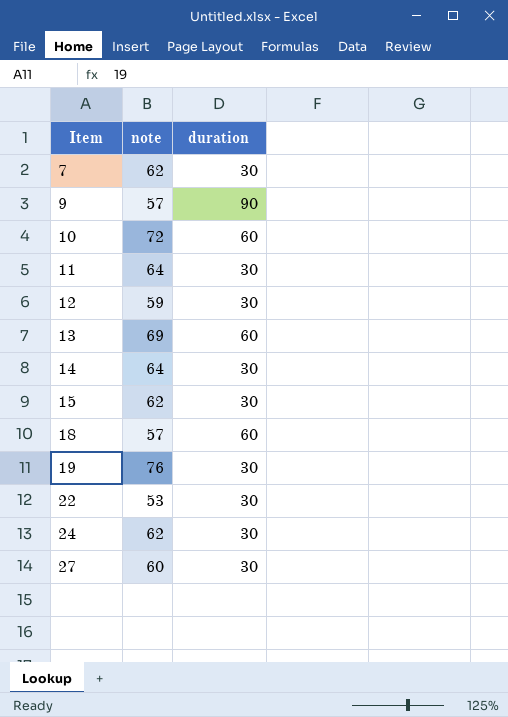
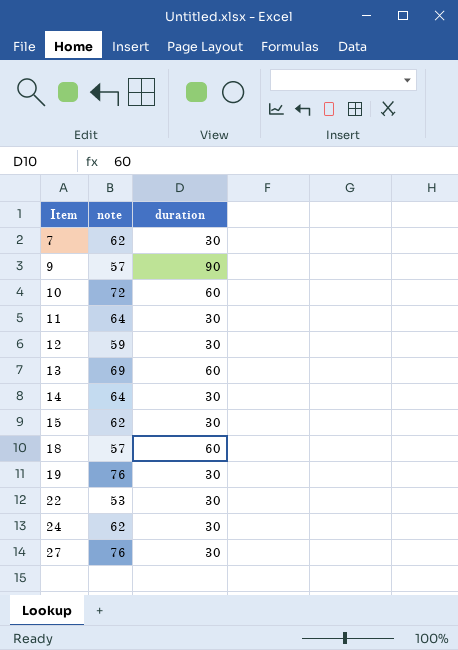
27 | note: 60 -> 76

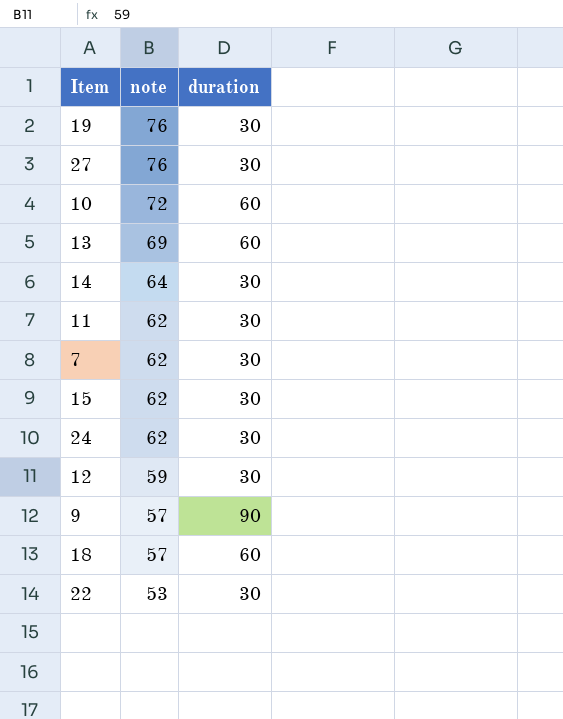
row order: Item ascending -> note descending
11 | note: 64 -> 62

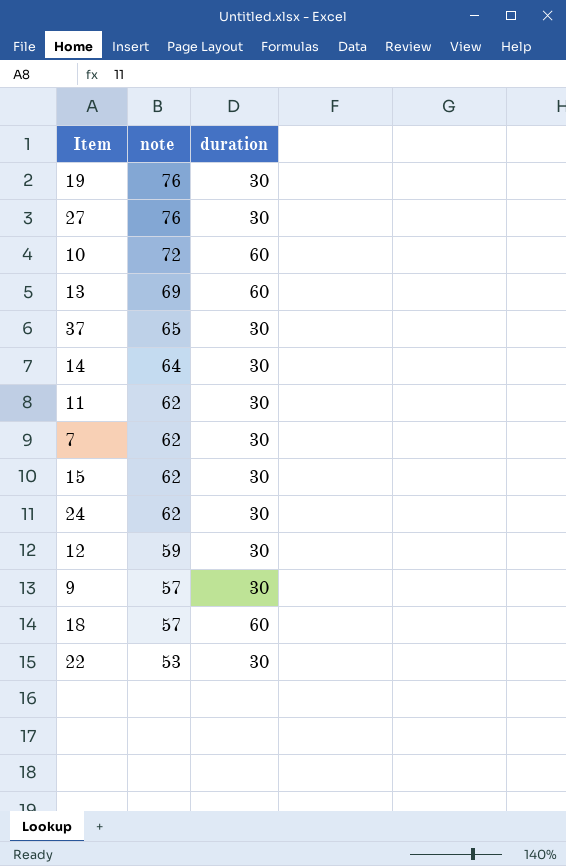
row 37: none -> 65 | 30
9 | duration: 90 -> 30

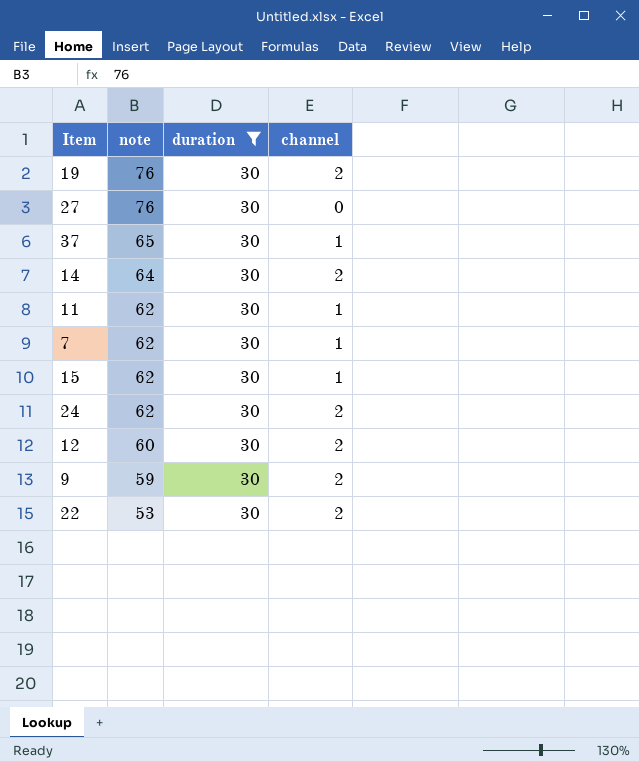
filter: none -> duration = 30
column channel | position: none -> 4
12 | note: 59 -> 60
9 | note: 57 -> 59

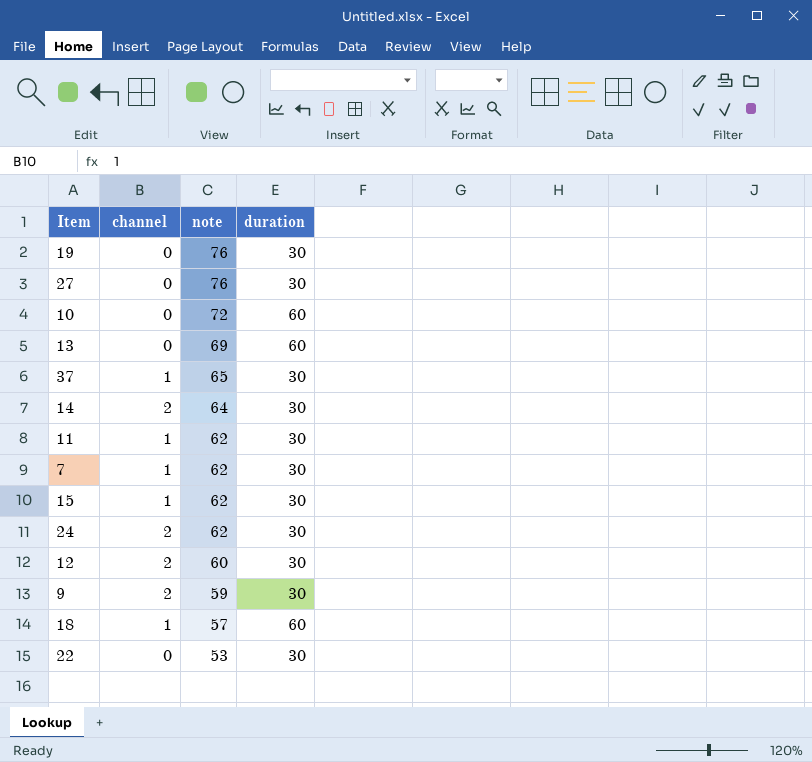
filter: duration = 30 -> none
column channel | position: 4 -> 2
19 | channel: 2 -> 0
22 | channel: 2 -> 0

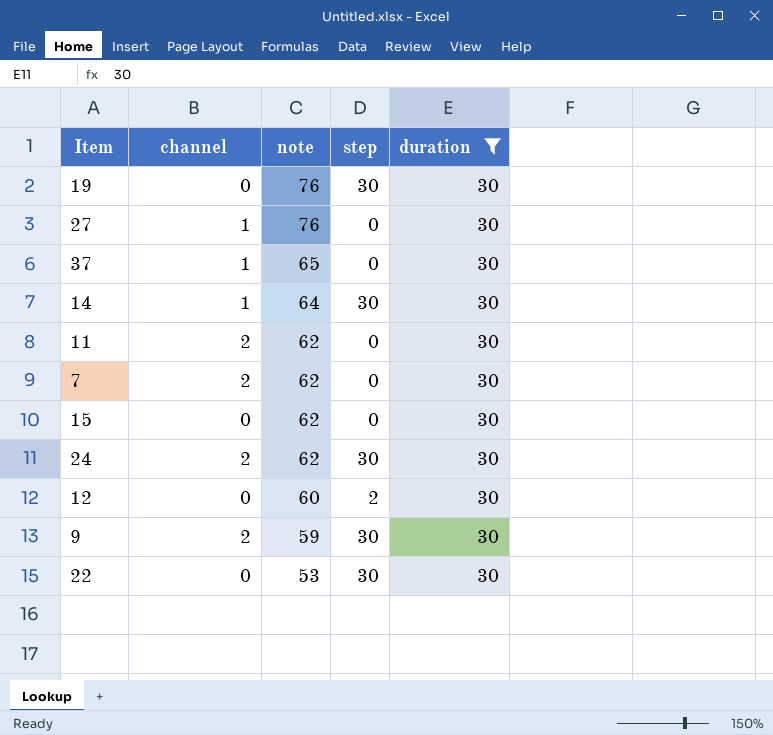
filter: none -> duration = 30
column step | position: none -> 4
27 | channel: 0 -> 1
14 | channel: 2 -> 1
11 | channel: 1 -> 2
7 | channel: 1 -> 2
15 | channel: 1 -> 0
12 | channel: 2 -> 0

